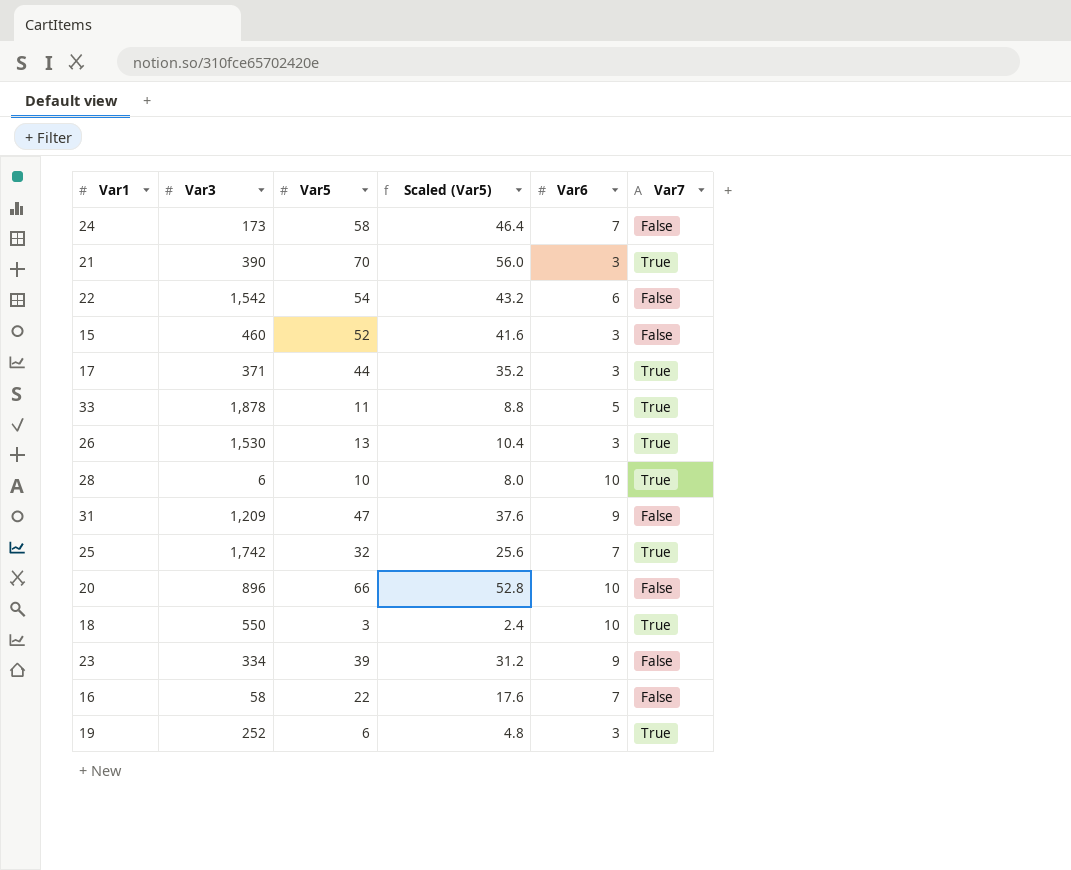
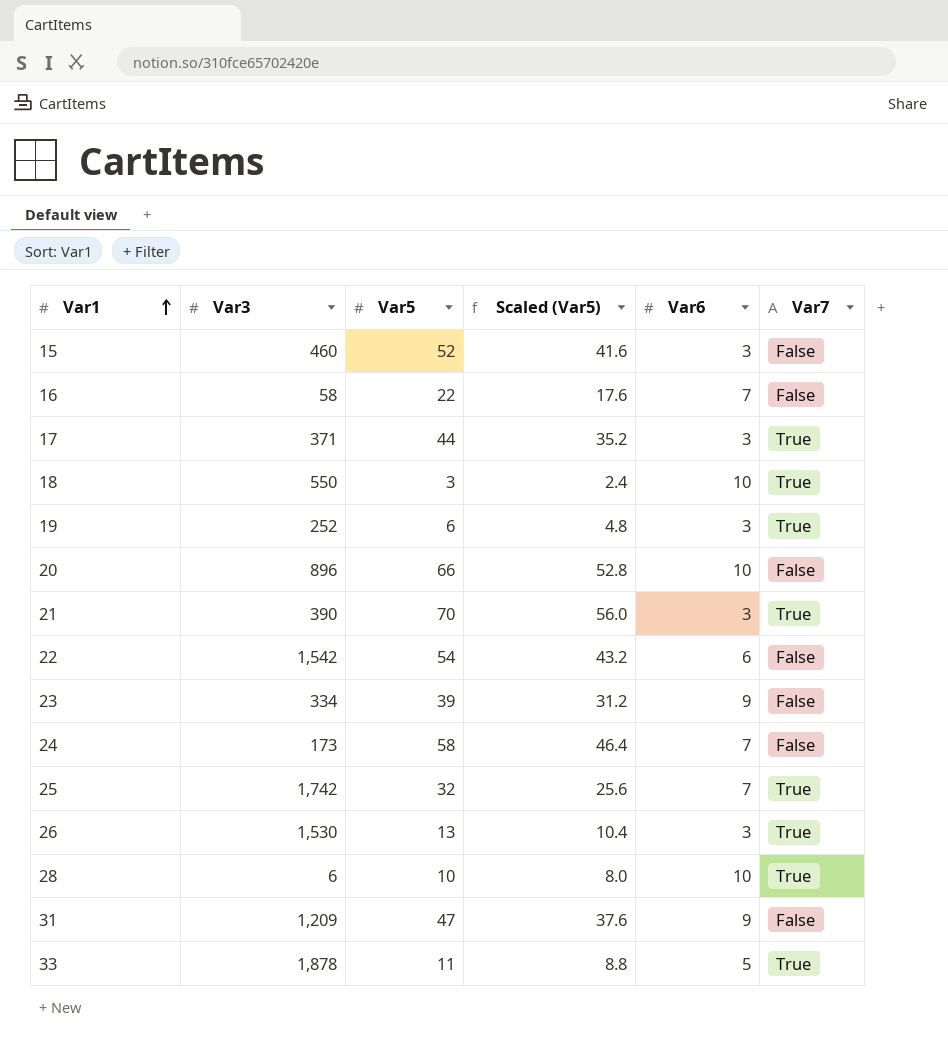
row order: none -> Var1 ascending

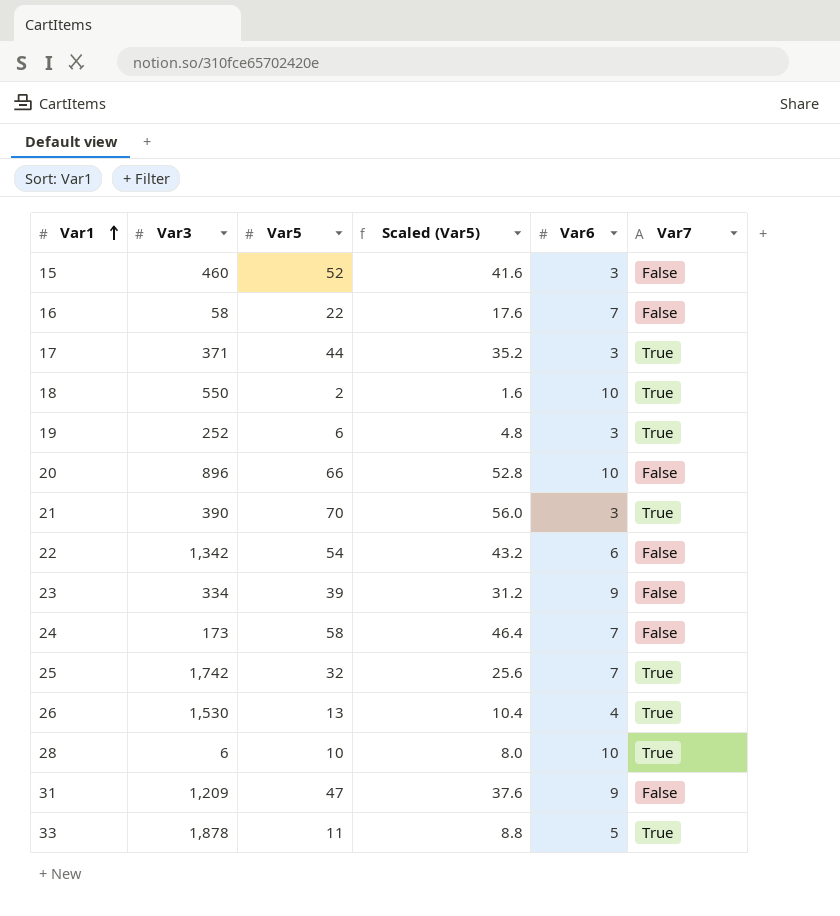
18 | Var5: 3 -> 2
18 | Scaled (Var5): 2.4 -> 1.6
22 | Var3: 1,542 -> 1,342
26 | Var6: 3 -> 4

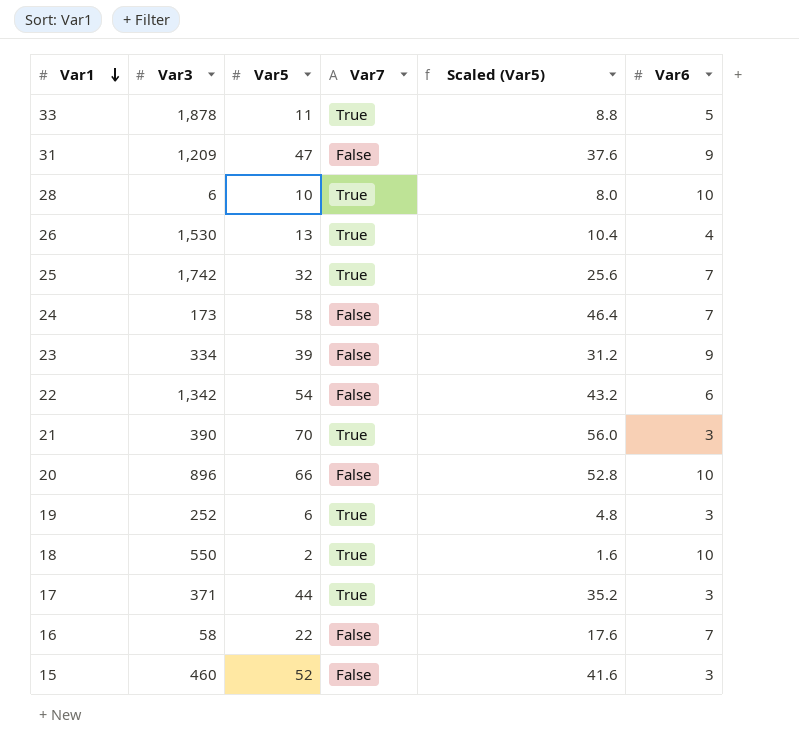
row order: Var1 ascending -> Var1 descending
column Var7 | position: 6 -> 4

